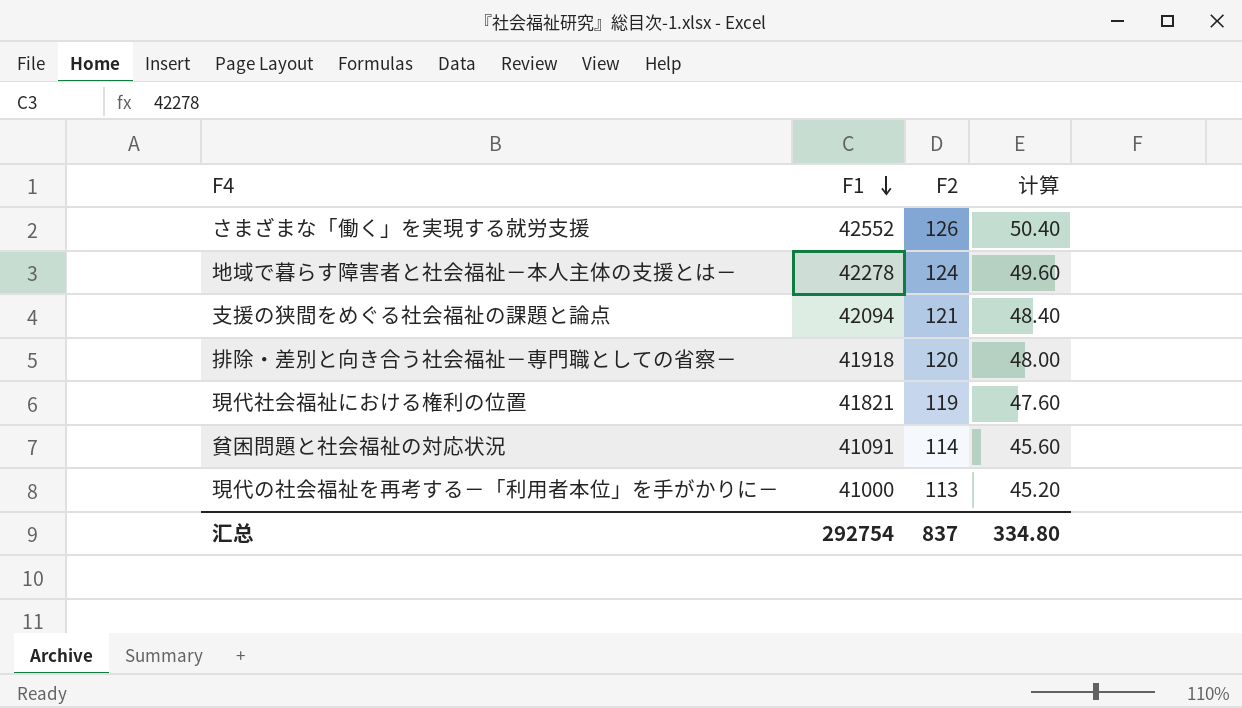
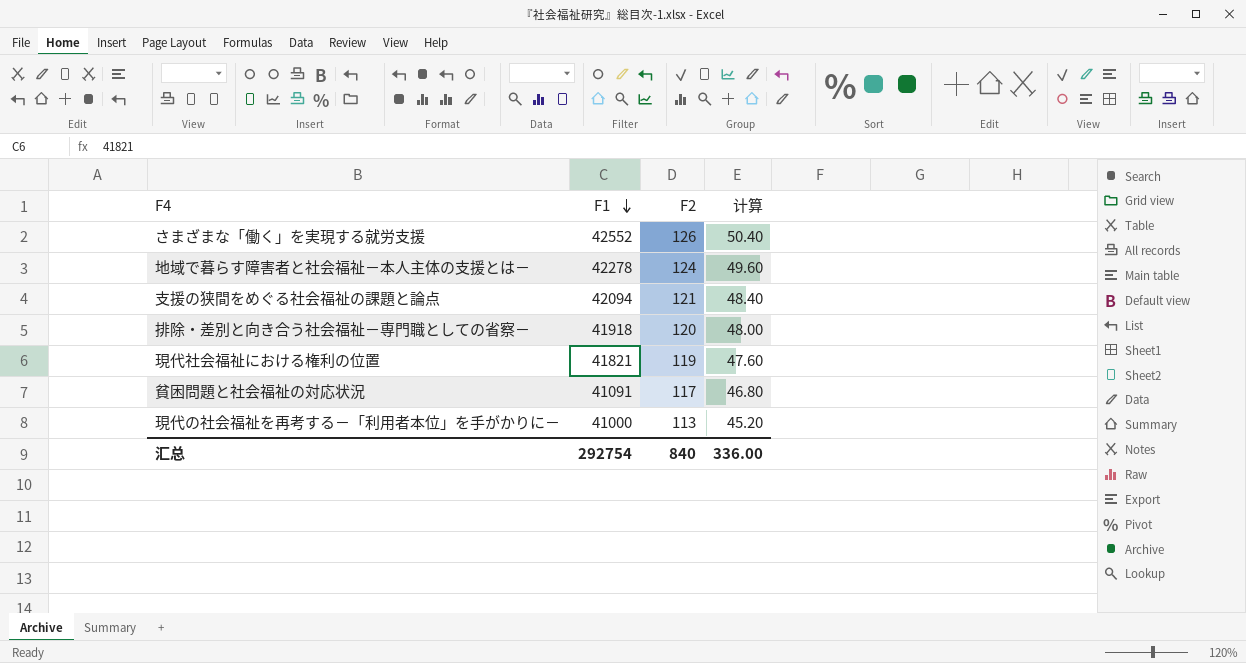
貧困問題と社会福祉の対応状況 | F2: 114 -> 117
貧困問題と社会福祉の対応状況 | 计算: 45.60 -> 46.80
汇总 | F2: 837 -> 840
汇总 | 计算: 334.80 -> 336.00

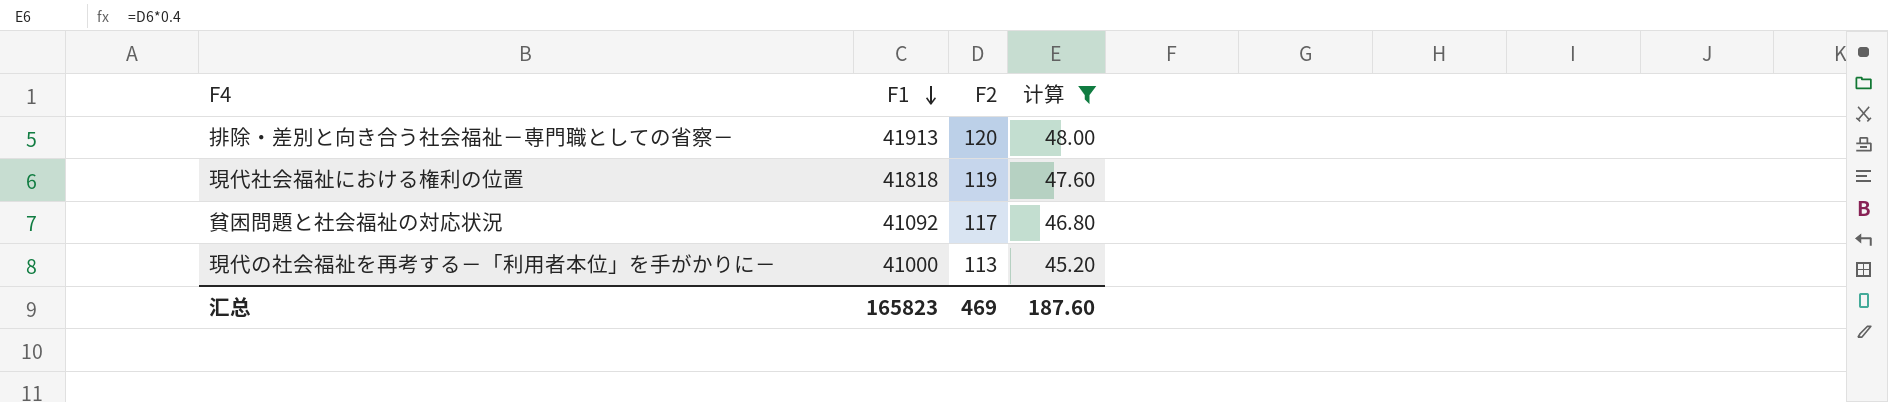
filter: none -> 计算 <= 48.00
排除・差別と向き合う社会福祉－専門職としての省察－ | F1: 41918 -> 41913
現代社会福祉における権利の位置 | F1: 41821 -> 41818
貧困問題と社会福祉の対応状況 | F1: 41091 -> 41092
汇总 | F1: 292754 -> 165823
汇总 | F2: 840 -> 469
汇总 | 计算: 336.00 -> 187.60

